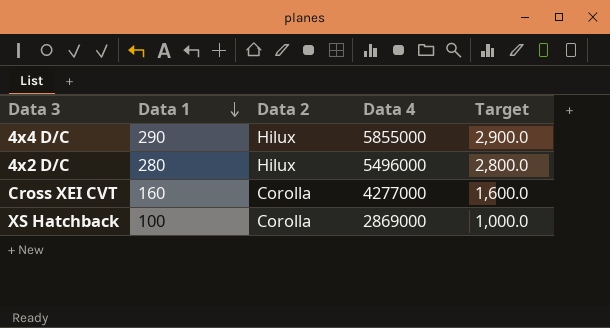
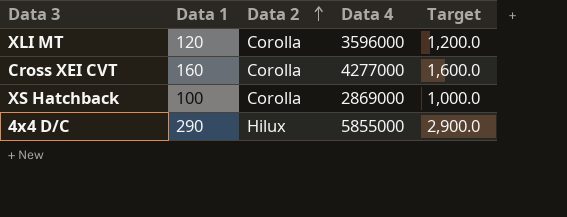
row order: Data 1 descending -> Data 2 ascending
row 4x2 D/C: 280 | Hilux | 5496000 | 2,800.0 -> none
row XLI MT: none -> 120 | Corolla | 3596000 | 1,200.0

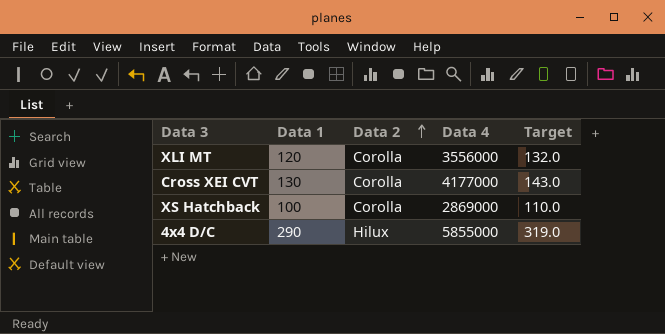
column Target | formula: [Data 1] * 10 -> [Data 1] * 1.1
XLI MT | Data 4: 3596000 -> 3556000
Cross XEI CVT | Data 1: 160 -> 130
Cross XEI CVT | Data 4: 4277000 -> 4177000

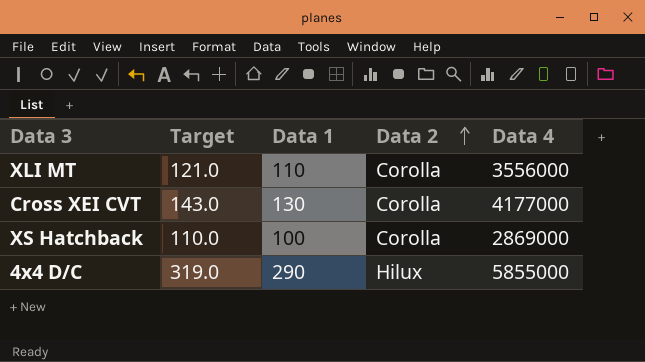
column Target | position: 5 -> 2
XLI MT | Target: 132.0 -> 121.0
XLI MT | Data 1: 120 -> 110

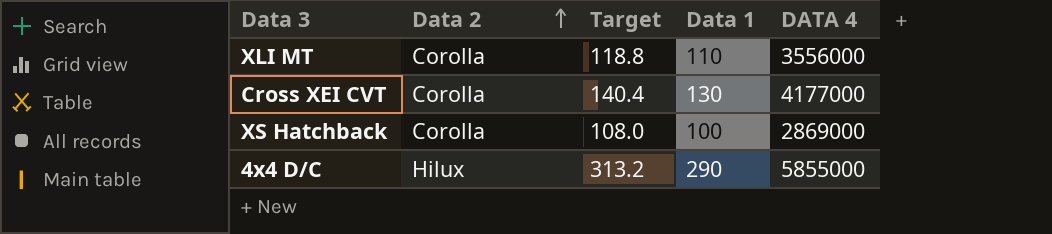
column Data 2 | position: 4 -> 2
column Target | formula: [Data 1] * 1.1 -> [Data 1] * 1.08
column name: Data 4 -> DATA 4

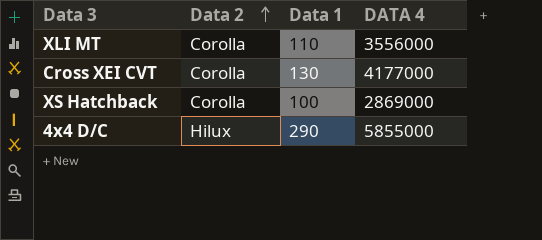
column Target | formula: [Data 1] * 1.08 -> none

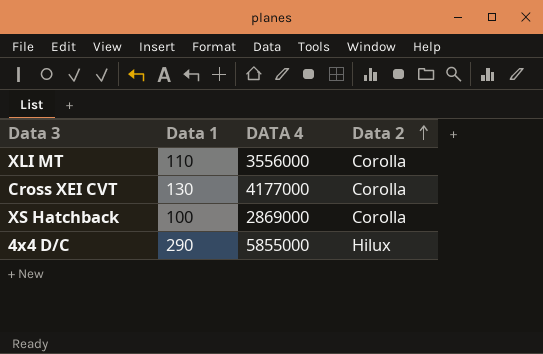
column Data 2 | position: 2 -> 4

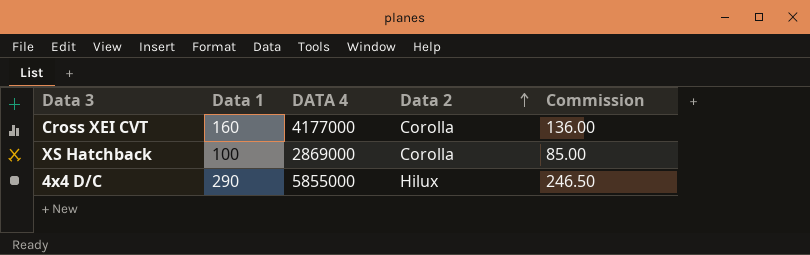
column Commission | formula: none -> [Data 1] * 0.85
row XLI MT: 110 | 3556000 | Corolla -> none
Cross XEI CVT | Data 1: 130 -> 160

